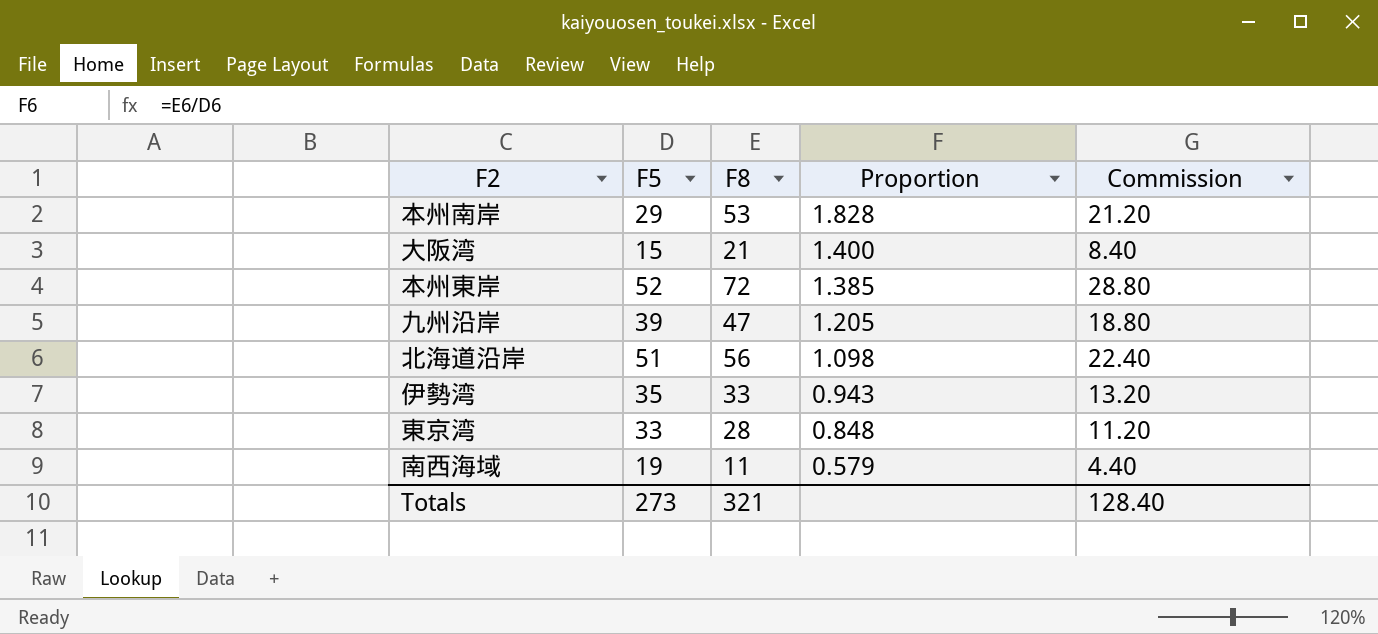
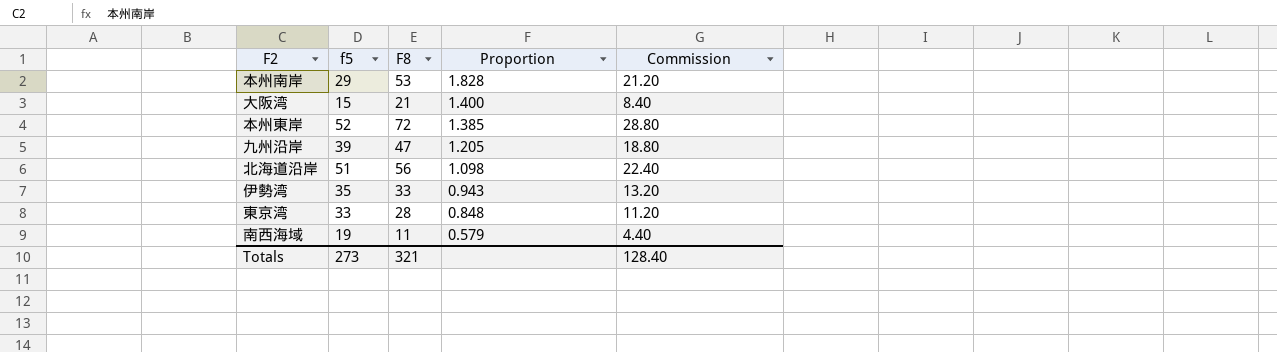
column name: F5 -> f5

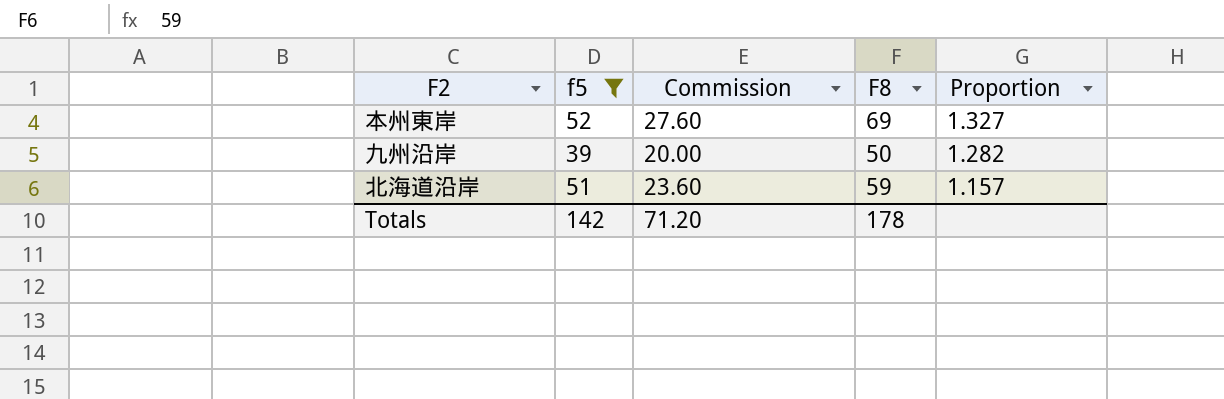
filter: none -> f5 >= 39
column Commission | position: 5 -> 3
本州東岸 | Commission: 28.80 -> 27.60
本州東岸 | F8: 72 -> 69
本州東岸 | Proportion: 1.385 -> 1.327
九州沿岸 | Commission: 18.80 -> 20.00
九州沿岸 | F8: 47 -> 50
九州沿岸 | Proportion: 1.205 -> 1.282
北海道沿岸 | Commission: 22.40 -> 23.60
北海道沿岸 | F8: 56 -> 59
北海道沿岸 | Proportion: 1.098 -> 1.157
Totals | f5: 273 -> 142
Totals | Commission: 128.40 -> 71.20
Totals | F8: 321 -> 178

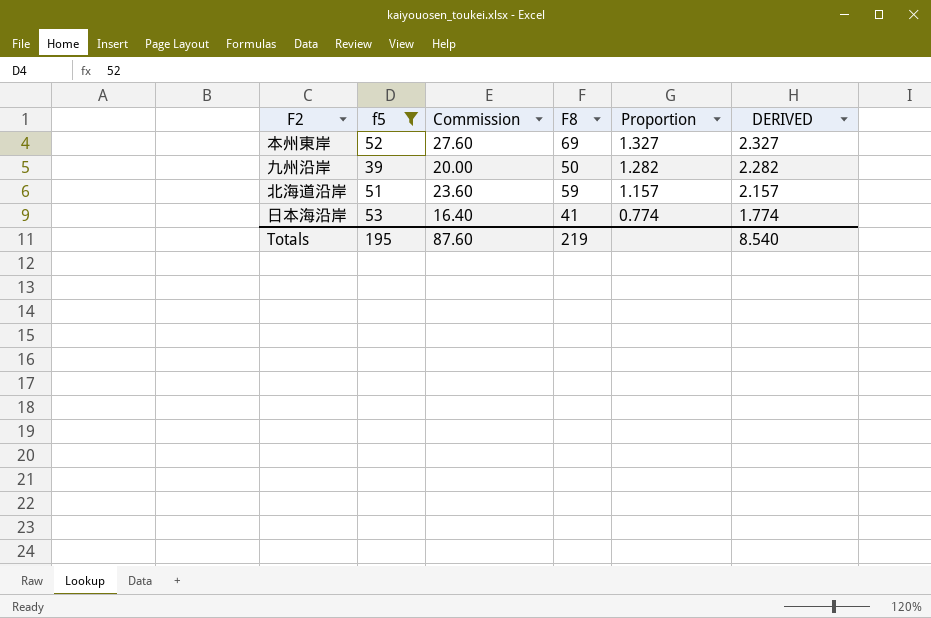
column DERIVED | formula: none -> [Proportion] + 1
row 日本海沿岸: none -> 53 | 16.40 | 41 | 0.774 | 1.774
Totals | f5: 142 -> 195
Totals | Commission: 71.20 -> 87.60
Totals | F8: 178 -> 219

